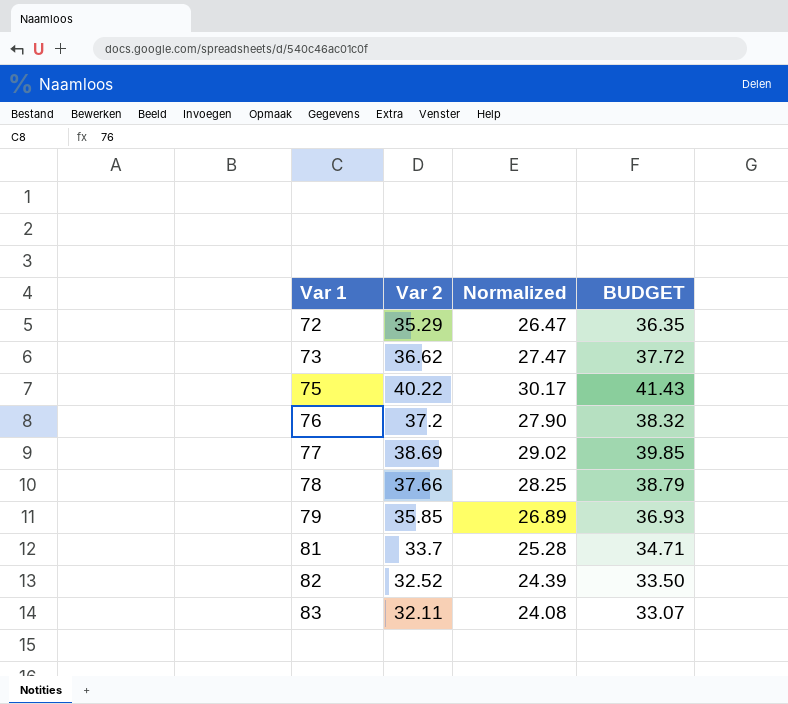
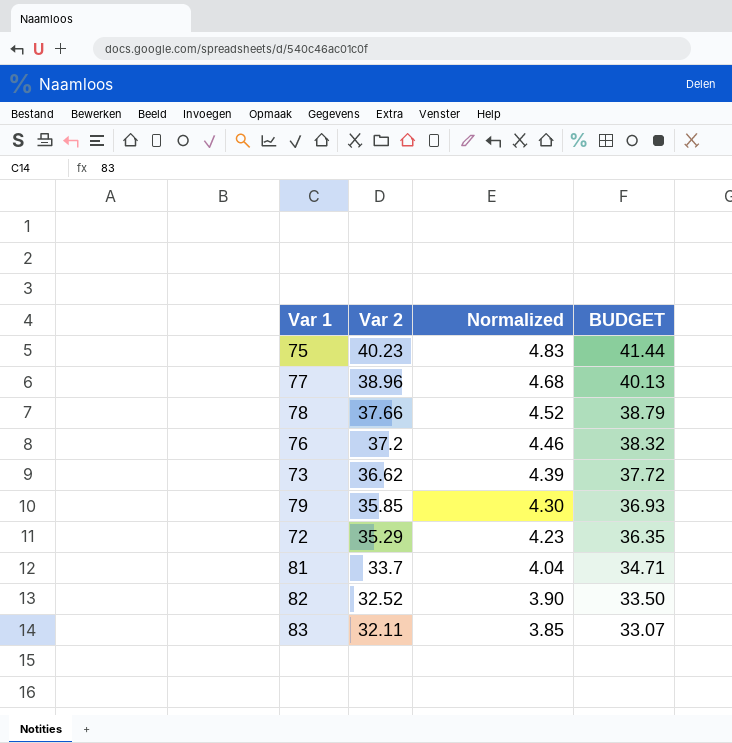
row order: Var 1 ascending -> Var 2 descending
column Normalized | formula: [Var 2] * 0.75 -> [Var 2] * 0.12
75 | Var 2: 40.22 -> 40.23
75 | BUDGET: 41.43 -> 41.44
77 | Var 2: 38.69 -> 38.96
77 | BUDGET: 39.85 -> 40.13

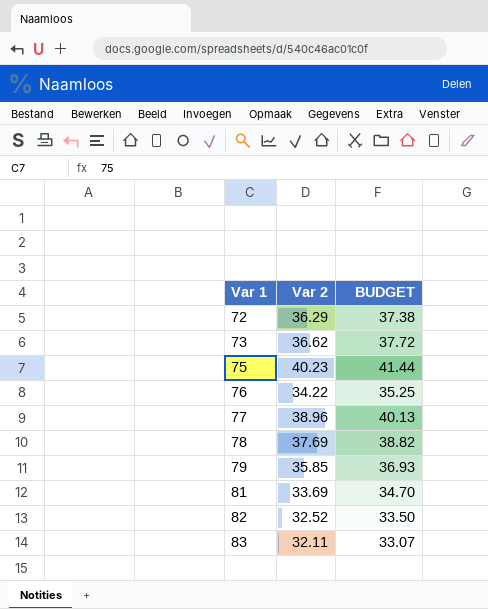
row order: Var 2 descending -> Var 1 ascending
column Normalized | formula: [Var 2] * 0.12 -> none
72 | Var 2: 35.29 -> 36.29
72 | BUDGET: 36.35 -> 37.38
76 | Var 2: 37.2 -> 34.22
76 | BUDGET: 38.32 -> 35.25
78 | Var 2: 37.66 -> 37.69
78 | BUDGET: 38.79 -> 38.82
81 | Var 2: 33.7 -> 33.69
81 | BUDGET: 34.71 -> 34.70

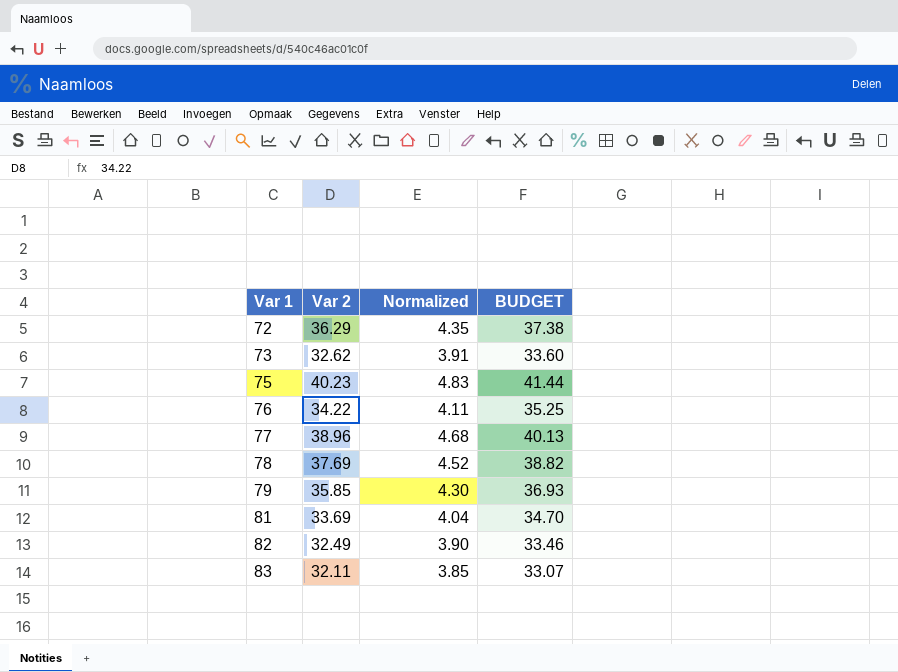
column Normalized | formula: none -> [Var 2] * 0.12
73 | Var 2: 36.62 -> 32.62
73 | BUDGET: 37.72 -> 33.60
82 | Var 2: 32.52 -> 32.49
82 | BUDGET: 33.50 -> 33.46

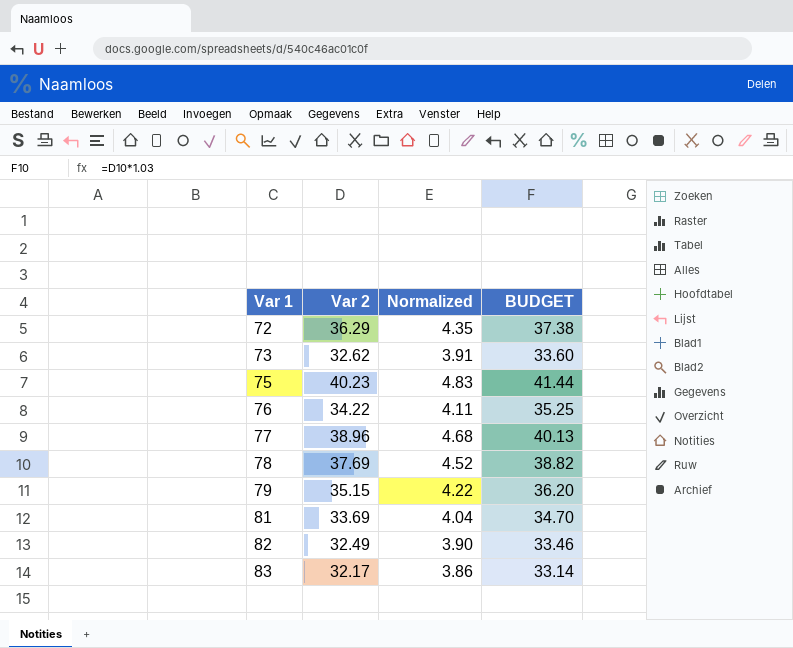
79 | Var 2: 35.85 -> 35.15
79 | Normalized: 4.30 -> 4.22
79 | BUDGET: 36.93 -> 36.20
83 | Var 2: 32.11 -> 32.17
83 | Normalized: 3.85 -> 3.86
83 | BUDGET: 33.07 -> 33.14

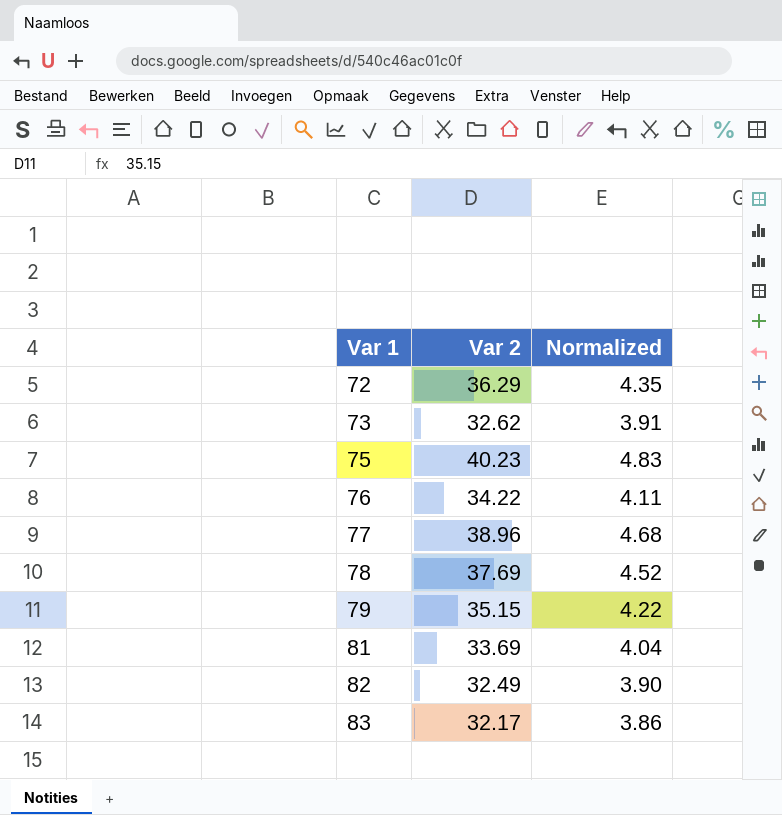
column BUDGET | formula: [Var 2] * 1.03 -> none

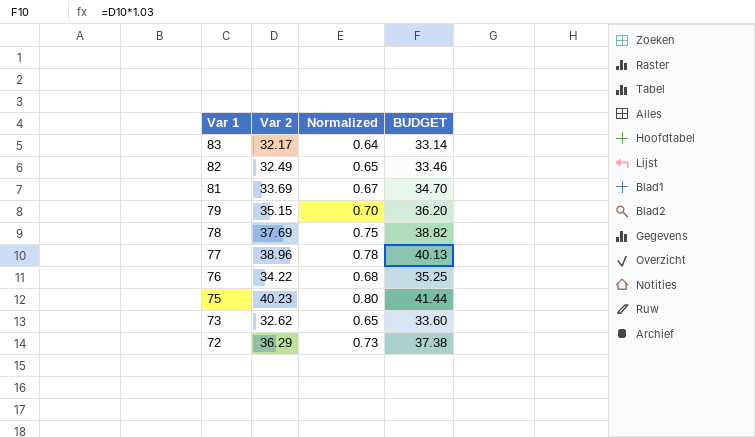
row order: Var 1 ascending -> Var 1 descending
column Normalized | formula: [Var 2] * 0.12 -> [Var 2] * 0.02
column BUDGET | formula: none -> [Var 2] * 1.03

